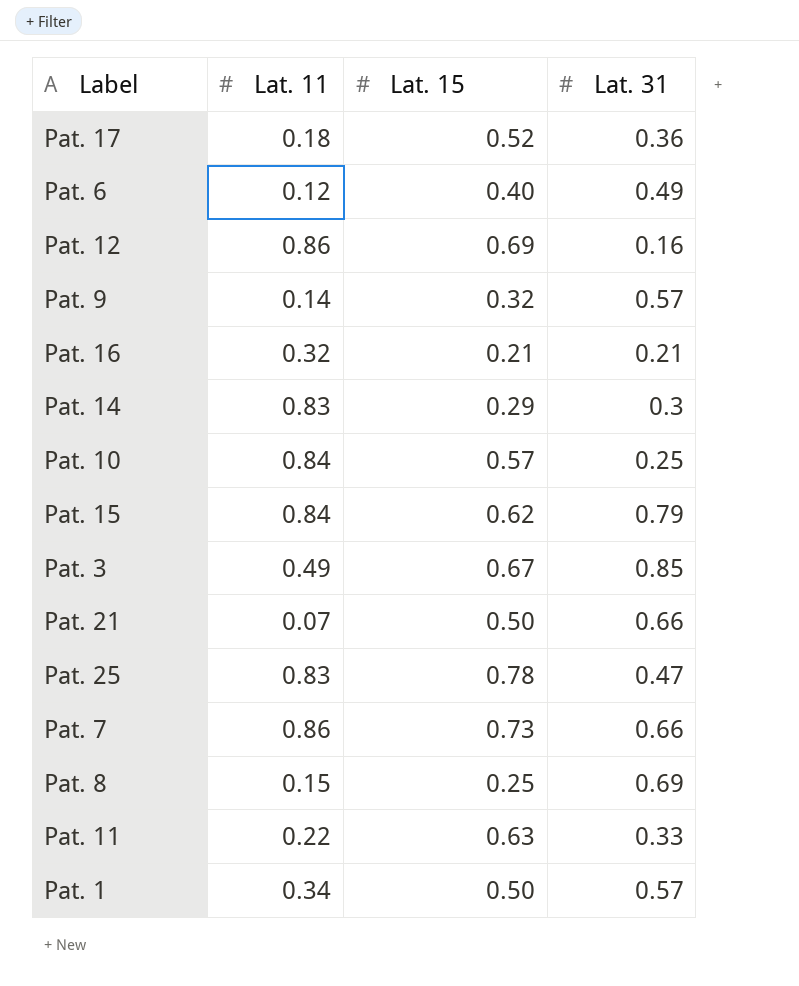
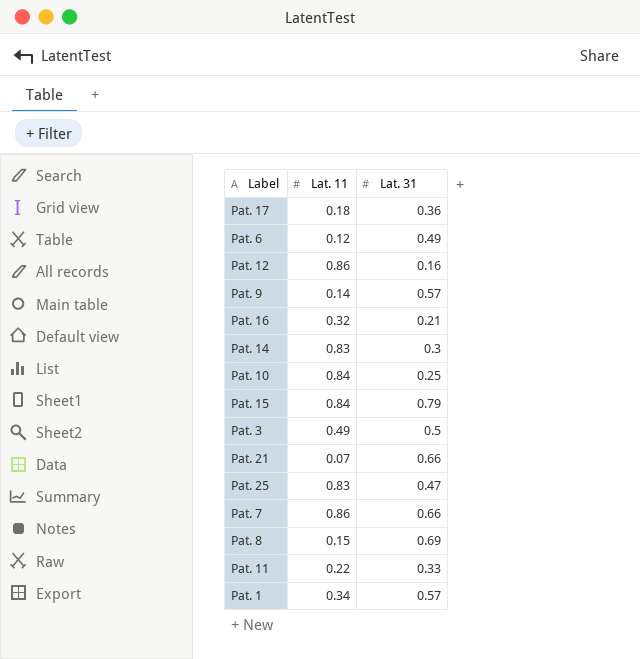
column Lat. 15 | position: 3 -> none
Pat. 3 | Lat. 31: 0.85 -> 0.5

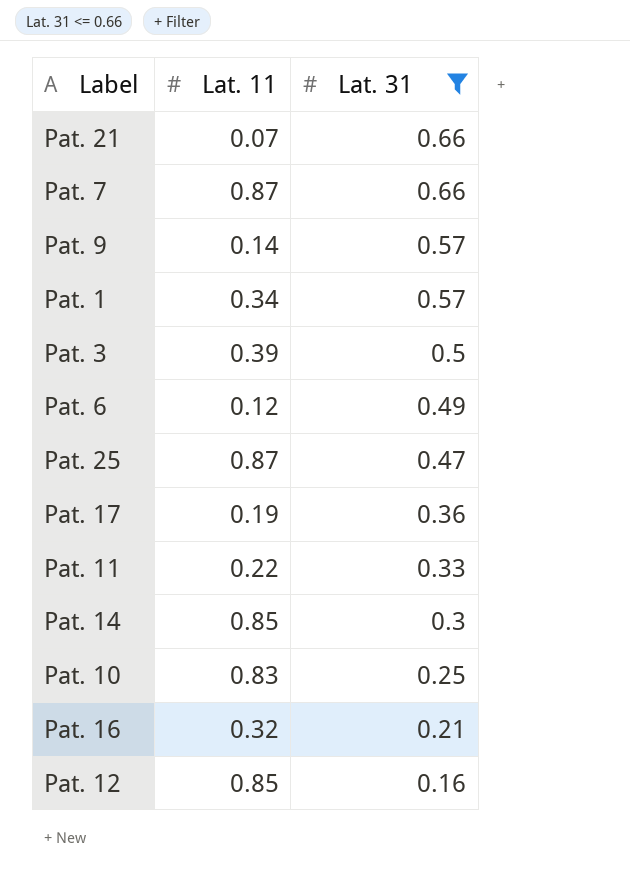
filter: none -> Lat. 31 <= 0.66
row order: none -> Lat. 31 descending
Pat. 7 | Lat. 11: 0.86 -> 0.87
Pat. 3 | Lat. 11: 0.49 -> 0.39
Pat. 25 | Lat. 11: 0.83 -> 0.87
Pat. 17 | Lat. 11: 0.18 -> 0.19
Pat. 14 | Lat. 11: 0.83 -> 0.85
Pat. 10 | Lat. 11: 0.84 -> 0.83
Pat. 12 | Lat. 11: 0.86 -> 0.85

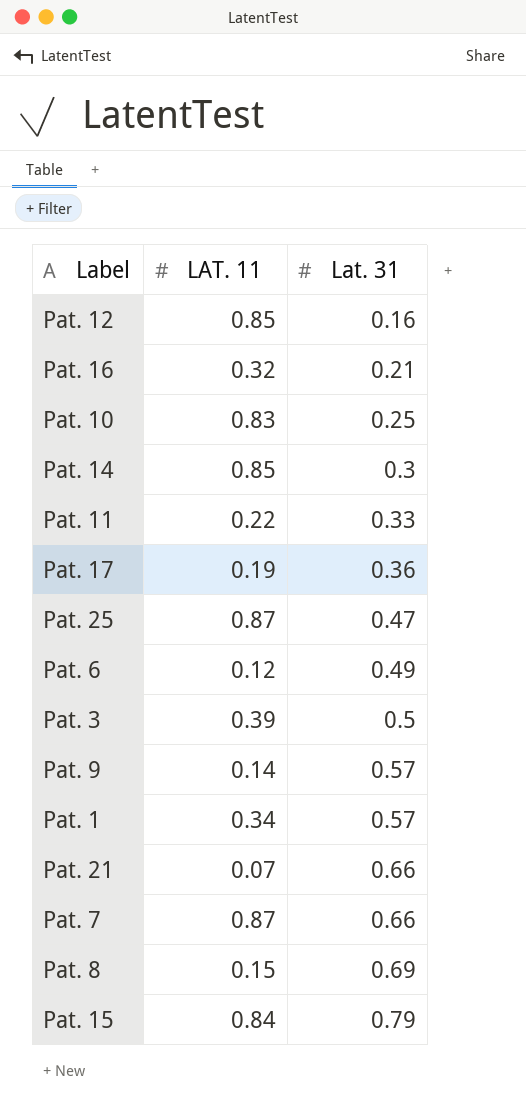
filter: Lat. 31 <= 0.66 -> none
row order: Lat. 31 descending -> Lat. 31 ascending
column name: Lat. 11 -> LAT. 11

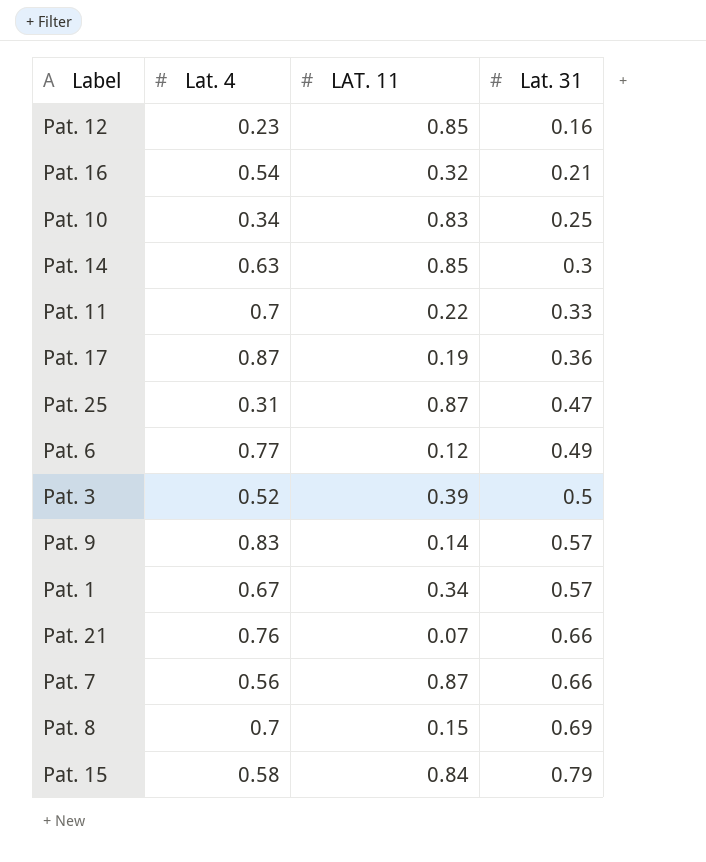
column Lat. 4 | position: none -> 2

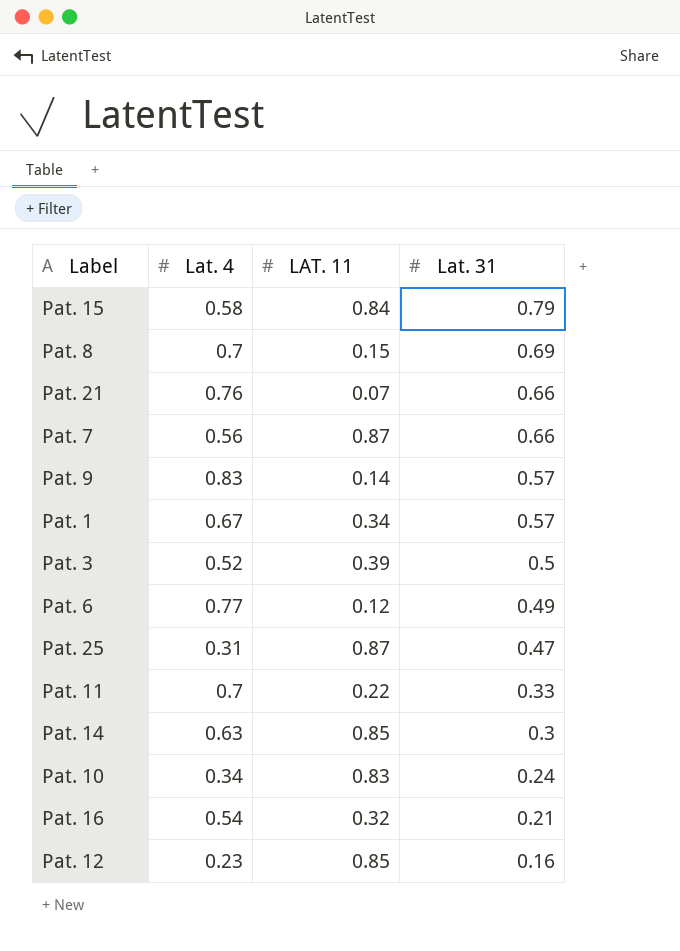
row order: Lat. 31 ascending -> Lat. 31 descending
row Pat. 17: 0.87 | 0.19 | 0.36 -> none
Pat. 10 | Lat. 31: 0.25 -> 0.24

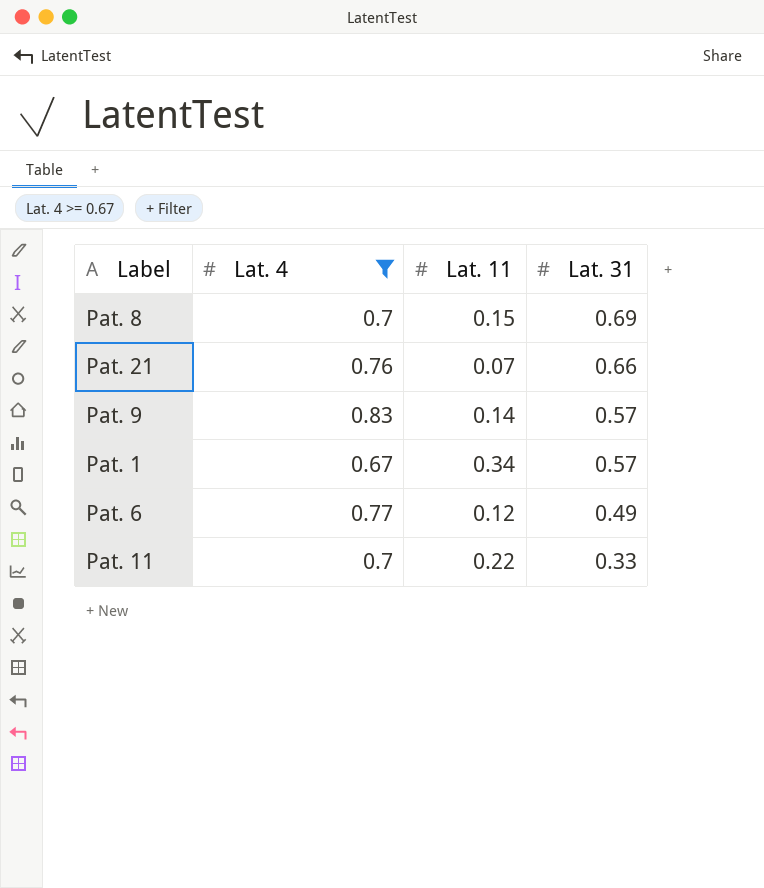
filter: none -> Lat. 4 >= 0.67
column name: LAT. 11 -> Lat. 11

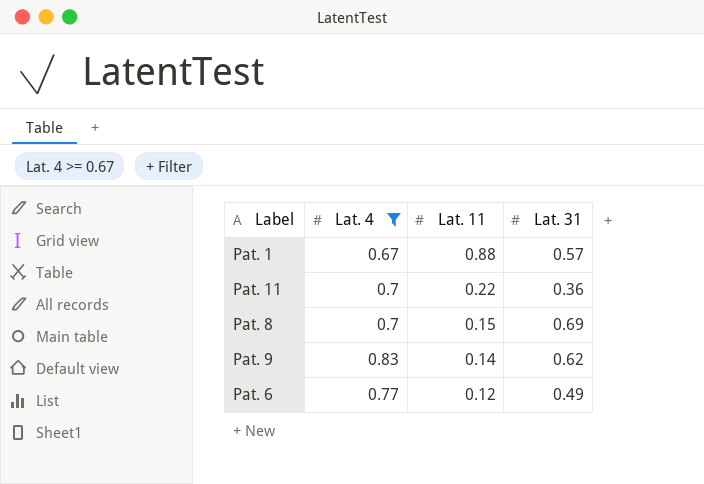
row order: Lat. 31 descending -> Lat. 11 descending
row Pat. 21: 0.76 | 0.07 | 0.66 -> none
Pat. 1 | Lat. 11: 0.34 -> 0.88
Pat. 11 | Lat. 31: 0.33 -> 0.36
Pat. 9 | Lat. 31: 0.57 -> 0.62

